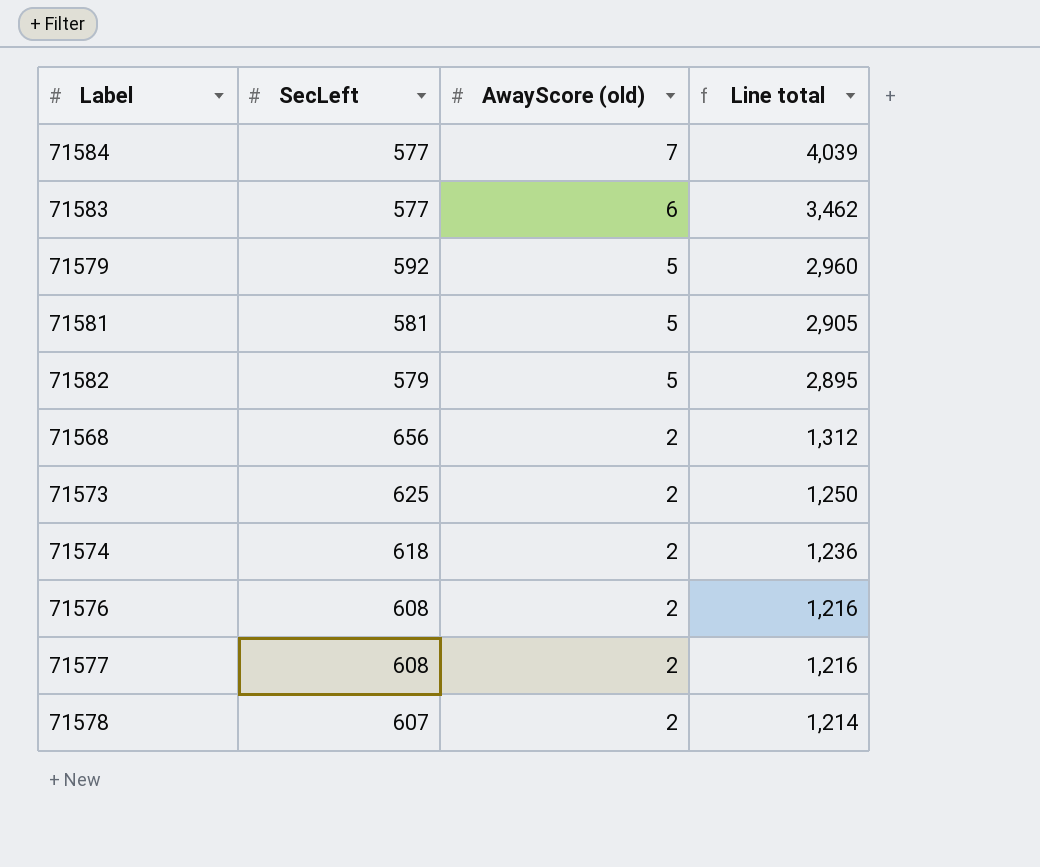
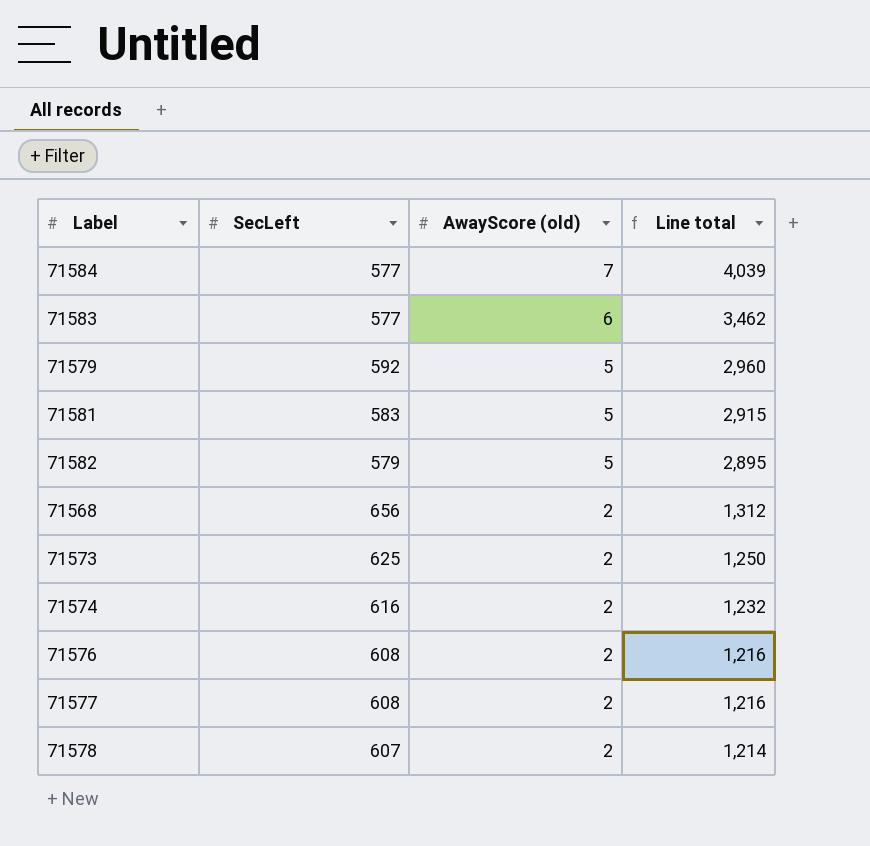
71581 | SecLeft: 581 -> 583
71581 | Line total: 2,905 -> 2,915
71574 | SecLeft: 618 -> 616
71574 | Line total: 1,236 -> 1,232

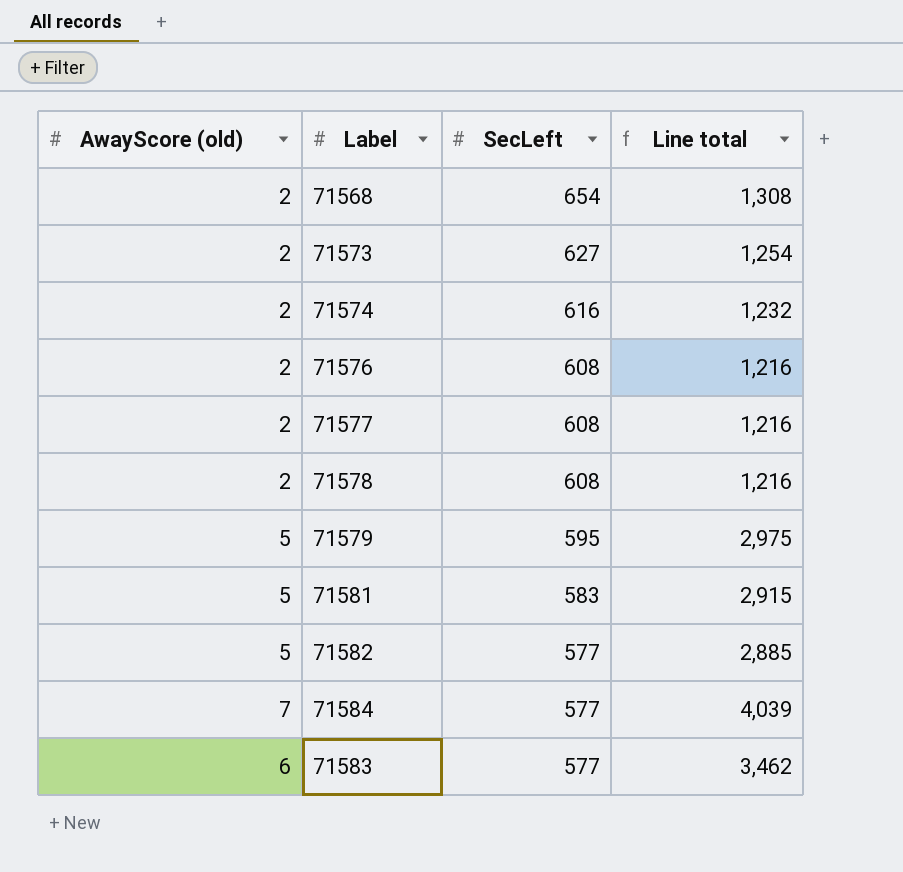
row order: AwayScore (old) descending -> SecLeft descending
column AwayScore (old) | position: 3 -> 1
71568 | SecLeft: 656 -> 654
71568 | Line total: 1,312 -> 1,308
71573 | SecLeft: 625 -> 627
71573 | Line total: 1,250 -> 1,254
71578 | SecLeft: 607 -> 608
71578 | Line total: 1,214 -> 1,216
71579 | SecLeft: 592 -> 595
71579 | Line total: 2,960 -> 2,975
71582 | SecLeft: 579 -> 577
71582 | Line total: 2,895 -> 2,885

